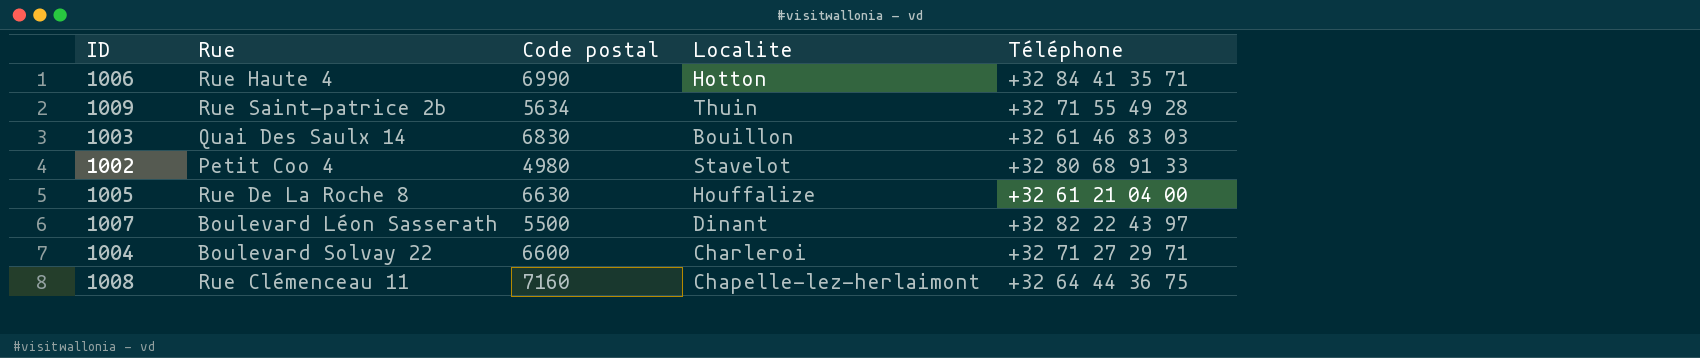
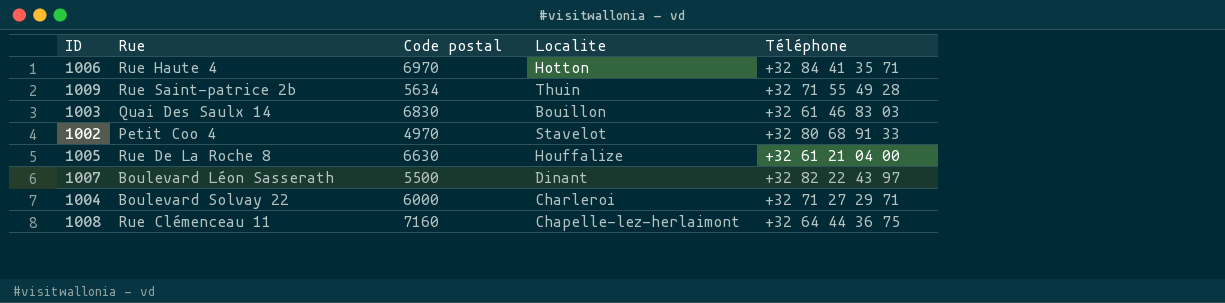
1006 | Code postal: 6990 -> 6970
1002 | Code postal: 4980 -> 4970
1004 | Code postal: 6600 -> 6000

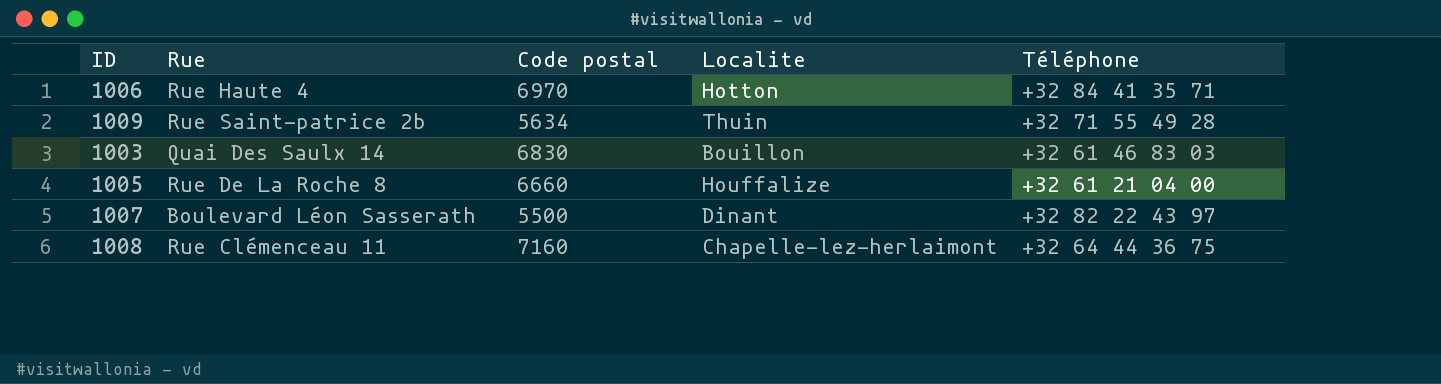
row 1002: Petit Coo 4 | 4970 | Stavelot | +32 80 68 91 33 -> none
row 1004: Boulevard Solvay 22 | 6000 | Charleroi | +32 71 27 29 71 -> none
1005 | Code postal: 6630 -> 6660

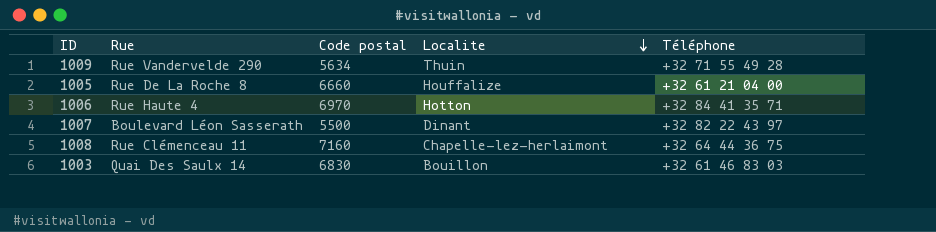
row order: none -> Localite descending
1009 | Rue: Rue Saint-patrice 2b -> Rue Vandervelde 290

